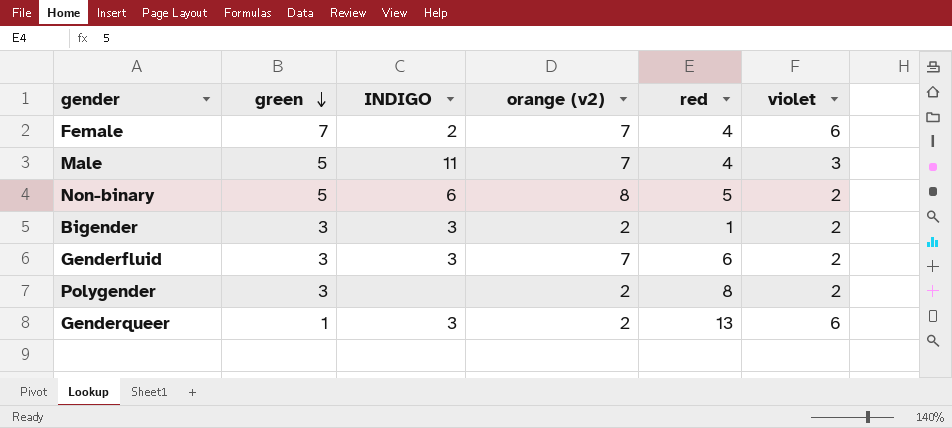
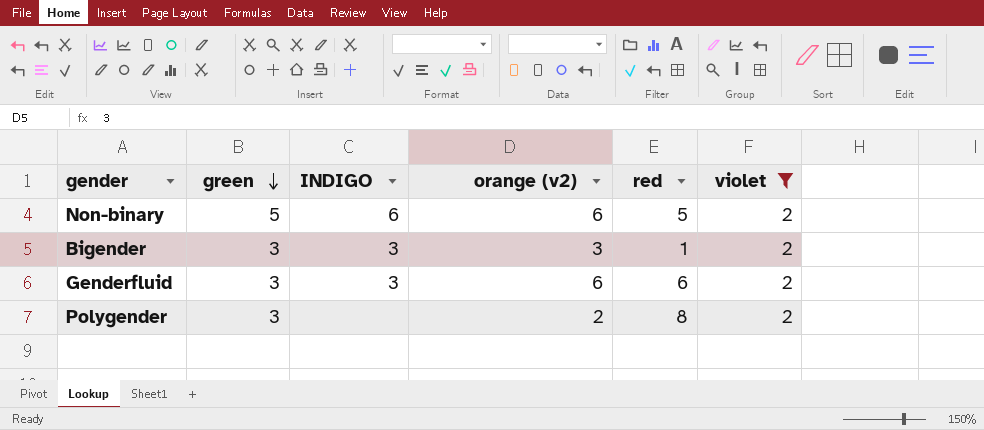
filter: none -> violet = 2
Non-binary | orange (v2): 8 -> 6
Bigender | orange (v2): 2 -> 3
Genderfluid | orange (v2): 7 -> 6

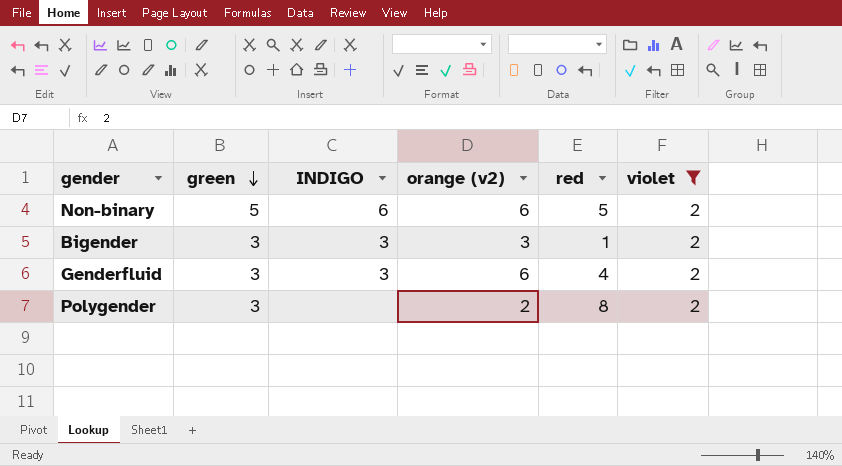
Genderfluid | red: 6 -> 4

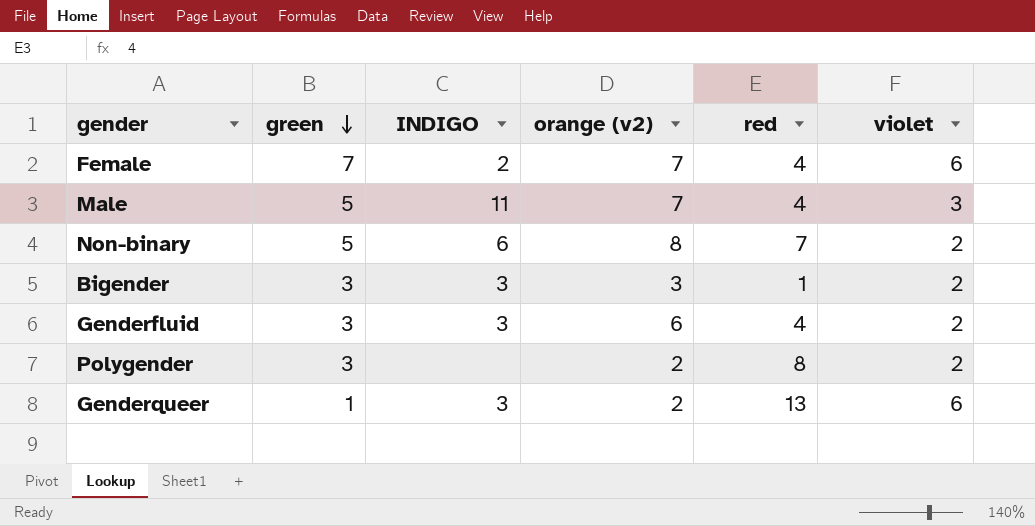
filter: violet = 2 -> none
Non-binary | orange (v2): 6 -> 8
Non-binary | red: 5 -> 7

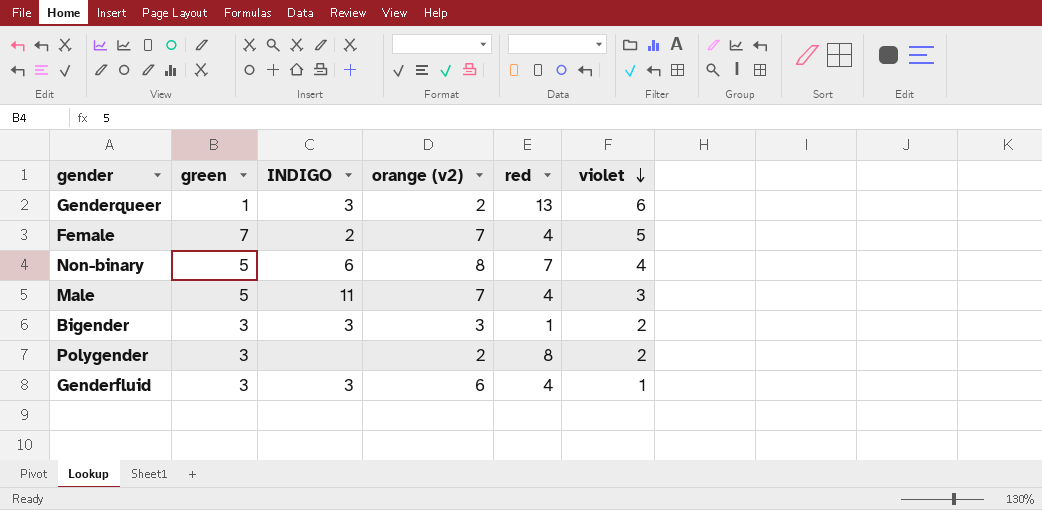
row order: green descending -> violet descending
Female | violet: 6 -> 5
Non-binary | violet: 2 -> 4
Genderfluid | violet: 2 -> 1

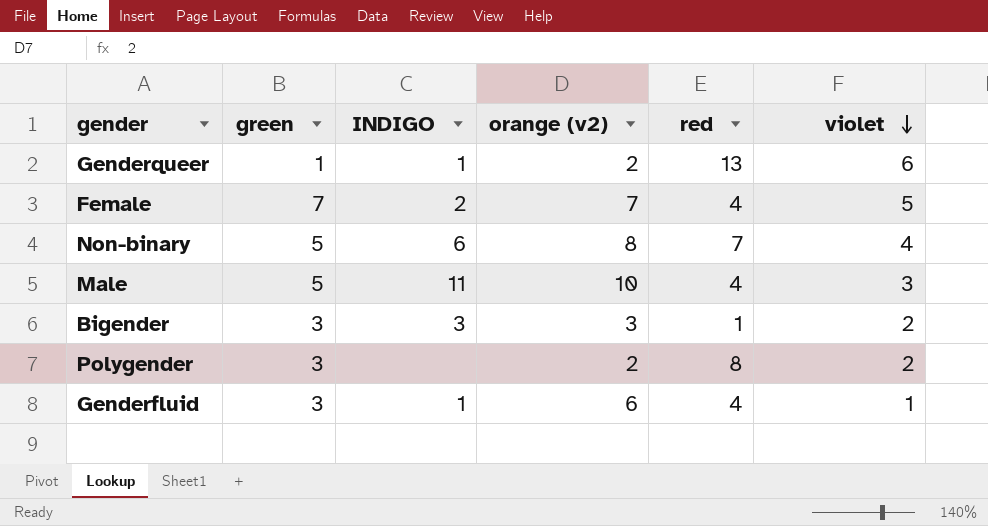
Genderqueer | INDIGO: 3 -> 1
Male | orange (v2): 7 -> 10
Genderfluid | INDIGO: 3 -> 1

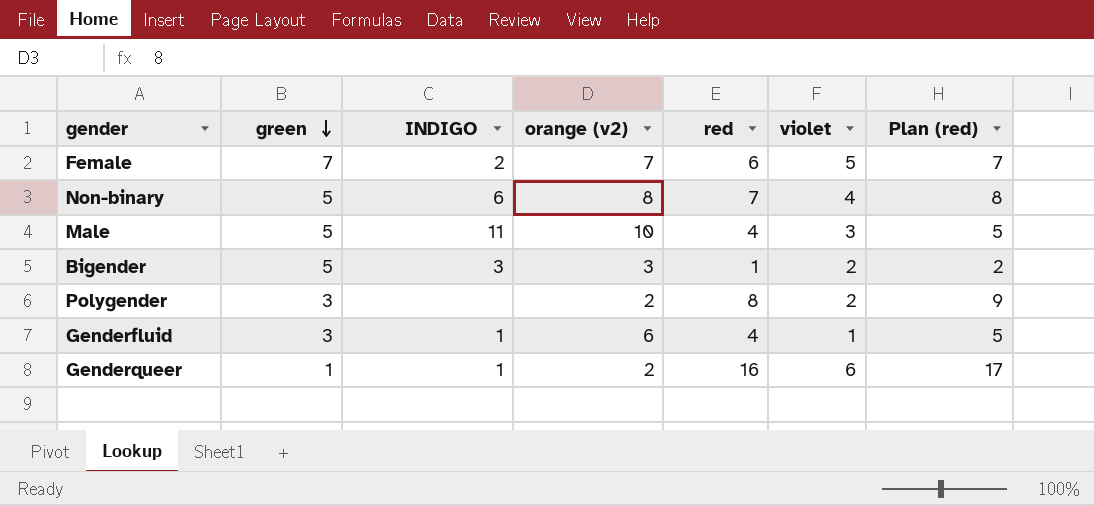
row order: violet descending -> green descending
column Plan (red) | formula: none -> [red] + 1
Female | red: 4 -> 6
Bigender | green: 3 -> 5
Genderqueer | red: 13 -> 16

